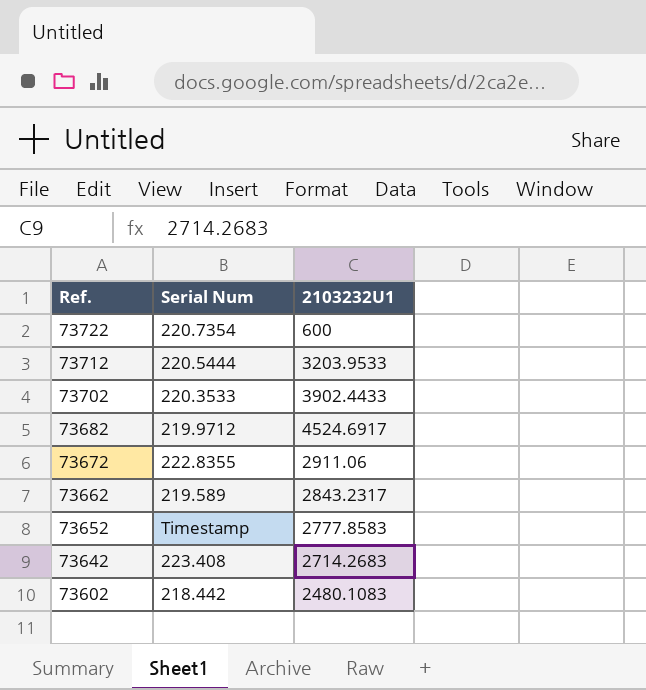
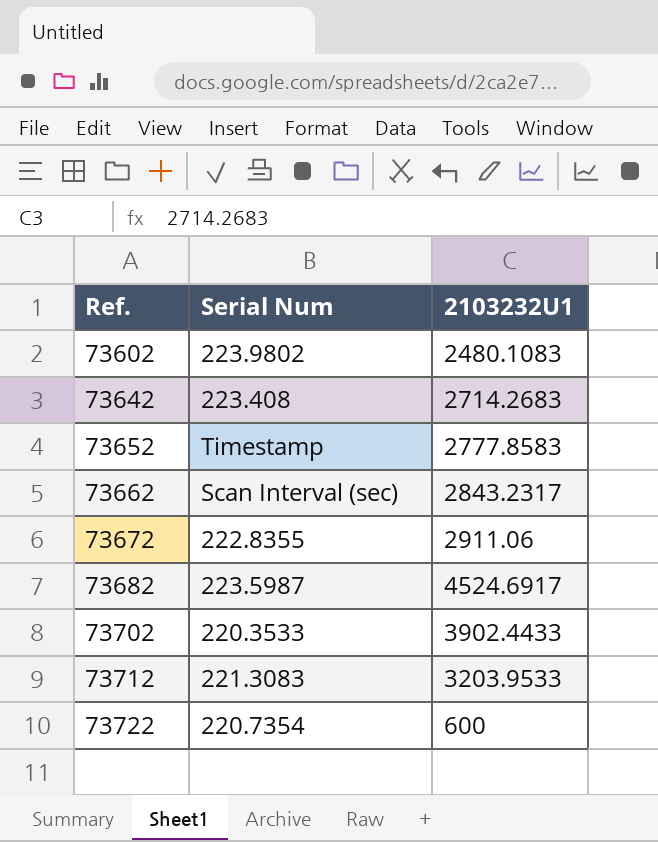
row order: Ref. descending -> Ref. ascending
73602 | Serial Num: 218.442 -> 223.9802
73662 | Serial Num: 219.589 -> Scan Interval (sec)
73682 | Serial Num: 219.9712 -> 223.5987
73712 | Serial Num: 220.5444 -> 221.3083

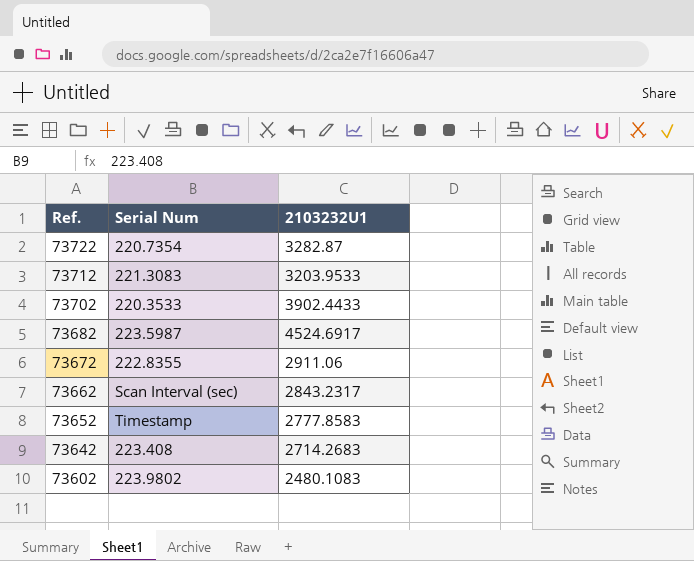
row order: Ref. ascending -> Ref. descending
73722 | 2103232U1: 600 -> 3282.87

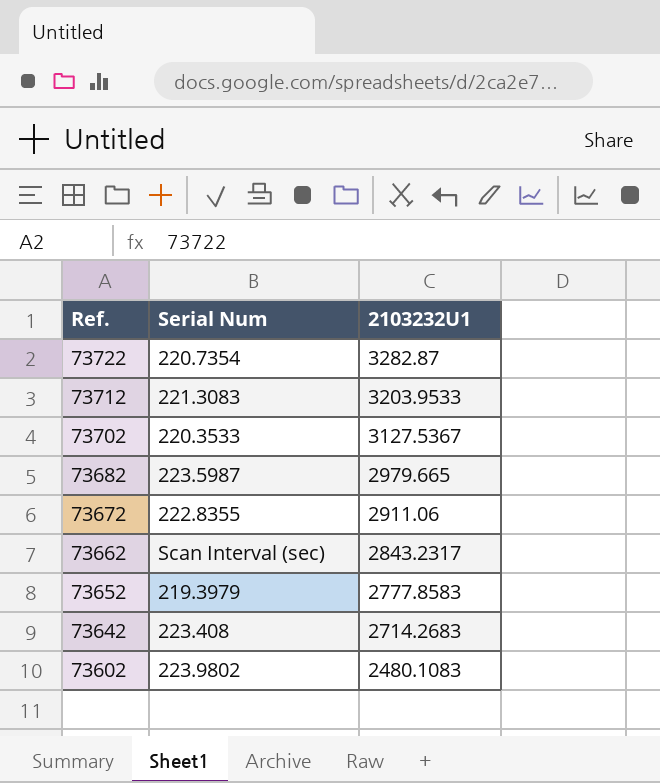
73702 | 2103232U1: 3902.4433 -> 3127.5367
73682 | 2103232U1: 4524.6917 -> 2979.665
73652 | Serial Num: Timestamp -> 219.3979

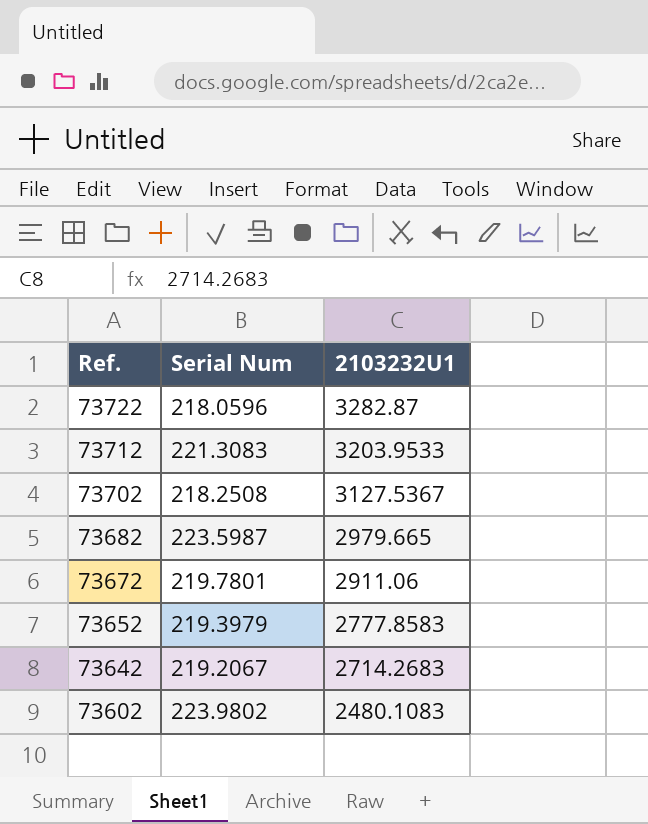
row 73662: Scan Interval (sec) | 2843.2317 -> none
73722 | Serial Num: 220.7354 -> 218.0596
73702 | Serial Num: 220.3533 -> 218.2508
73672 | Serial Num: 222.8355 -> 219.7801
73642 | Serial Num: 223.408 -> 219.2067

